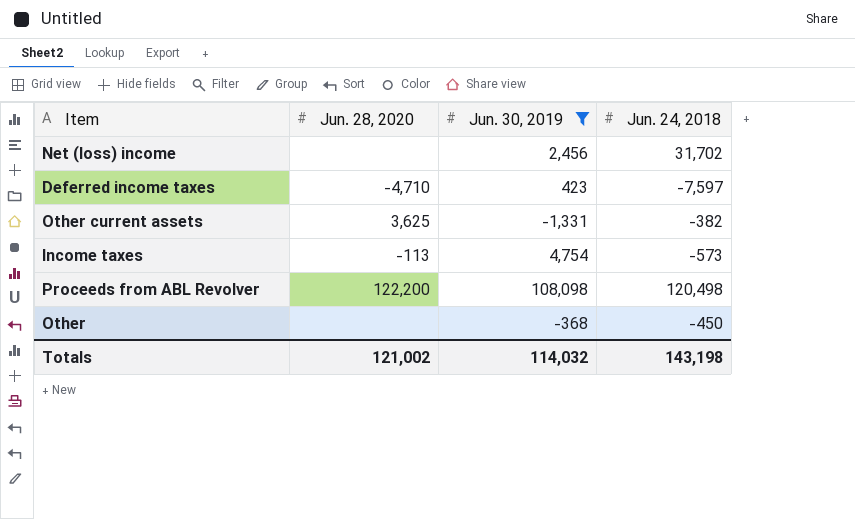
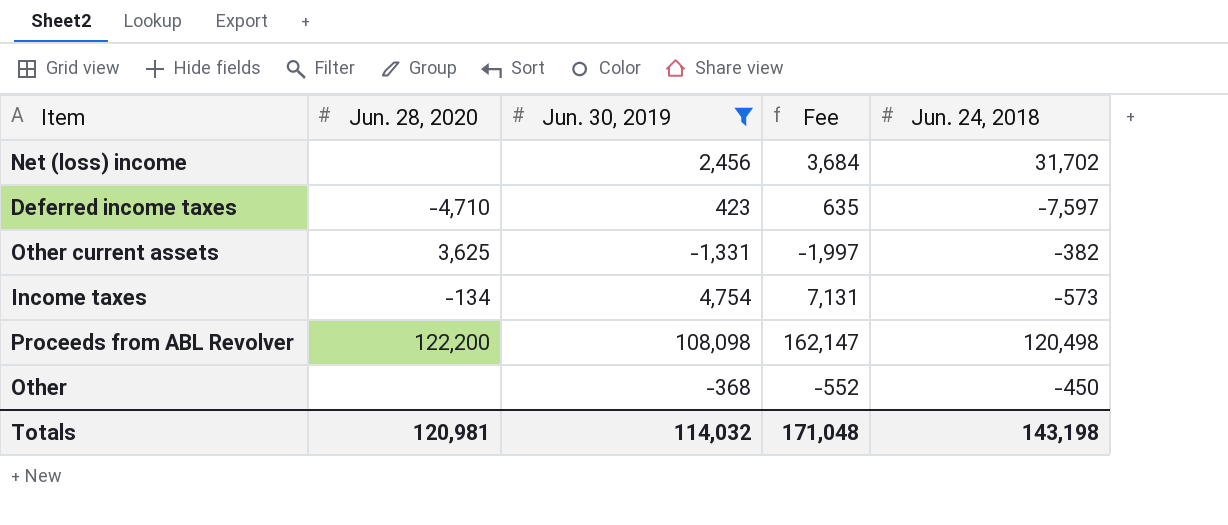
column Fee | formula: none -> [Jun. 30, 2019] * 1.5
Income taxes | Jun. 28, 2020: -113 -> -134
Totals | Jun. 28, 2020: 121,002 -> 120,981

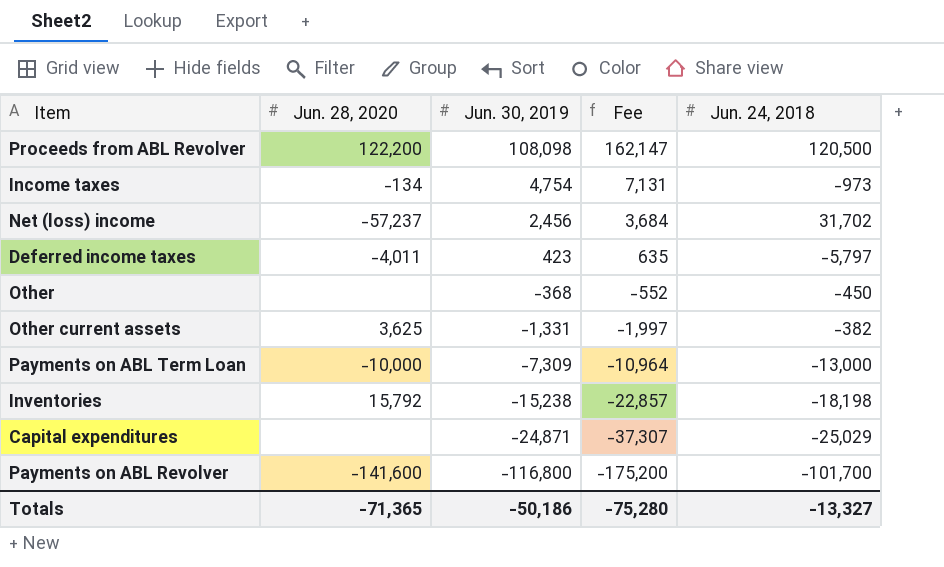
filter: Jun. 30, 2019 >= -1,331 -> none
row order: none -> Jun. 30, 2019 descending
Proceeds from ABL Revolver | Jun. 24, 2018: 120,498 -> 120,500
Income taxes | Jun. 24, 2018: -573 -> -973
Net (loss) income | Jun. 28, 2020: none -> -57,237
Deferred income taxes | Jun. 28, 2020: -4,710 -> -4,011
Deferred income taxes | Jun. 24, 2018: -7,597 -> -5,797
Totals | Jun. 28, 2020: 120,981 -> -71,365
Totals | Jun. 30, 2019: 114,032 -> -50,186
Totals | Fee: 171,048 -> -75,280
Totals | Jun. 24, 2018: 143,198 -> -13,327

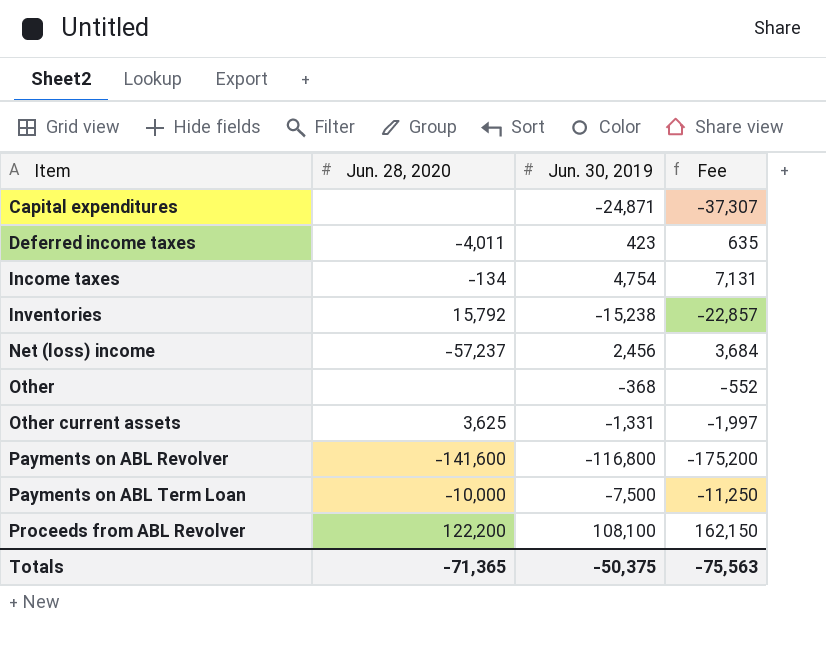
row order: Jun. 30, 2019 descending -> Item ascending
column Jun. 24, 2018 | position: 5 -> none
Payments on ABL Term Loan | Jun. 30, 2019: -7,309 -> -7,500
Payments on ABL Term Loan | Fee: -10,964 -> -11,250
Proceeds from ABL Revolver | Jun. 30, 2019: 108,098 -> 108,100
Proceeds from ABL Revolver | Fee: 162,147 -> 162,150
Totals | Jun. 30, 2019: -50,186 -> -50,375
Totals | Fee: -75,280 -> -75,563

